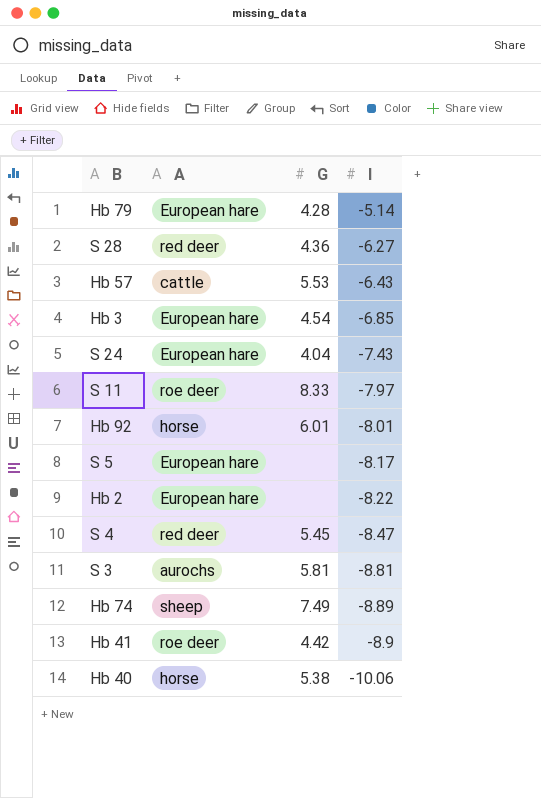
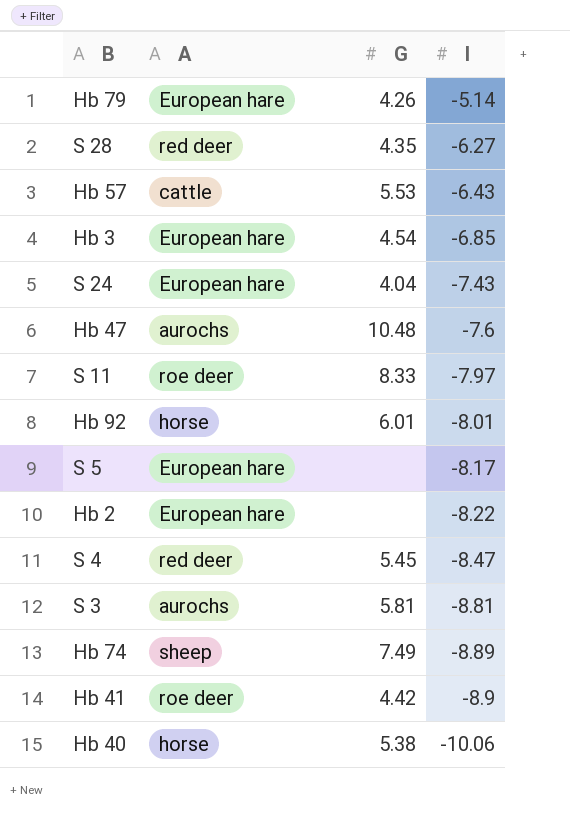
Hb 79 | G: 4.28 -> 4.26
S 28 | G: 4.36 -> 4.35
row Hb 47: none -> aurochs | 10.48 | -7.6

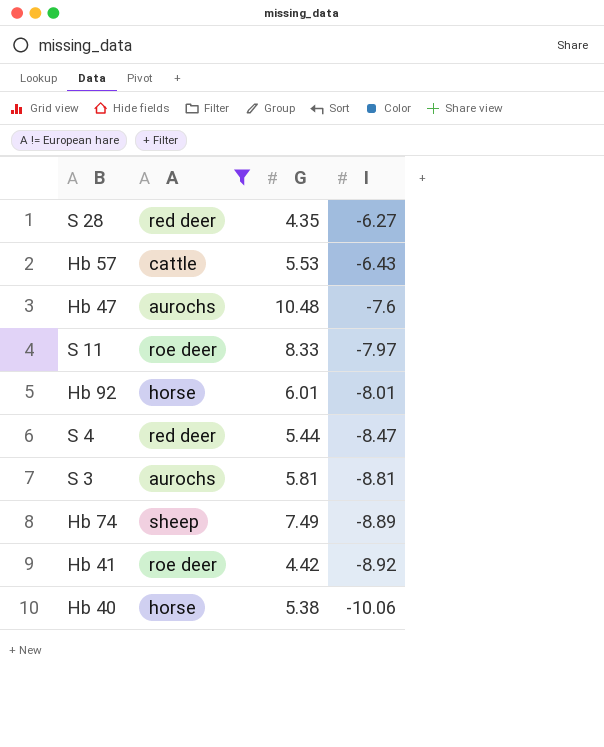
filter: none -> A != European hare
S 4 | G: 5.45 -> 5.44
Hb 41 | I: -8.9 -> -8.92

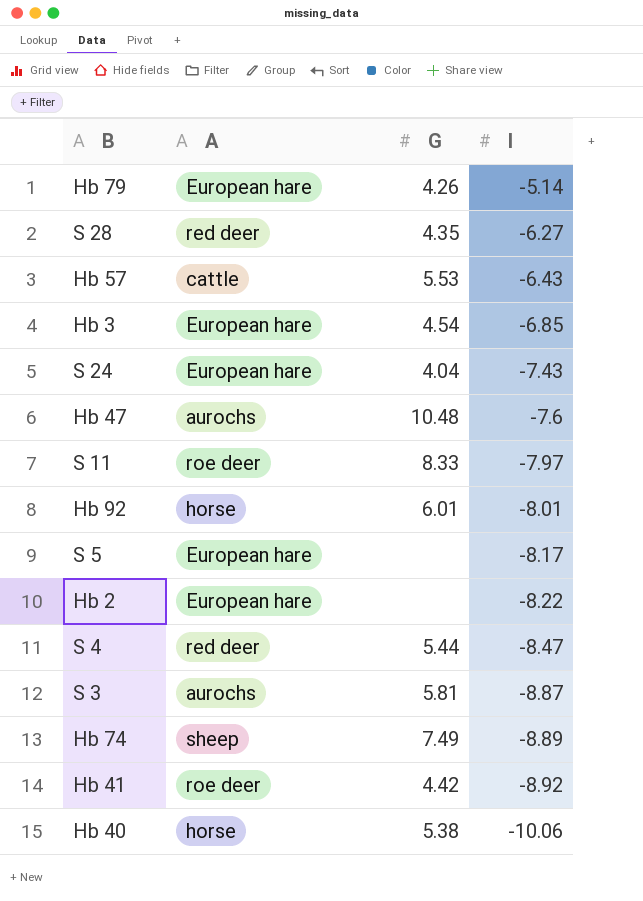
filter: A != European hare -> none
S 3 | I: -8.81 -> -8.87

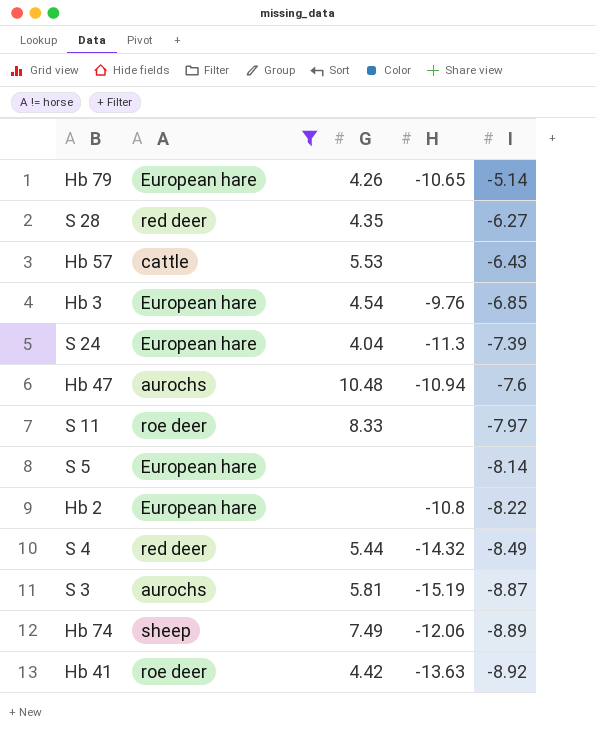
filter: none -> A != horse
column H | position: none -> 4
S 24 | I: -7.43 -> -7.39
S 5 | I: -8.17 -> -8.14
S 4 | I: -8.47 -> -8.49

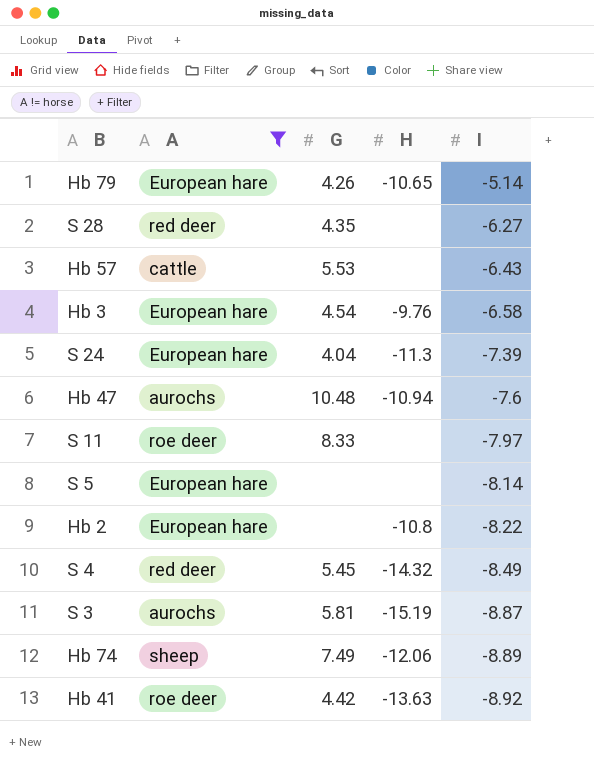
Hb 3 | I: -6.85 -> -6.58
S 4 | G: 5.44 -> 5.45

